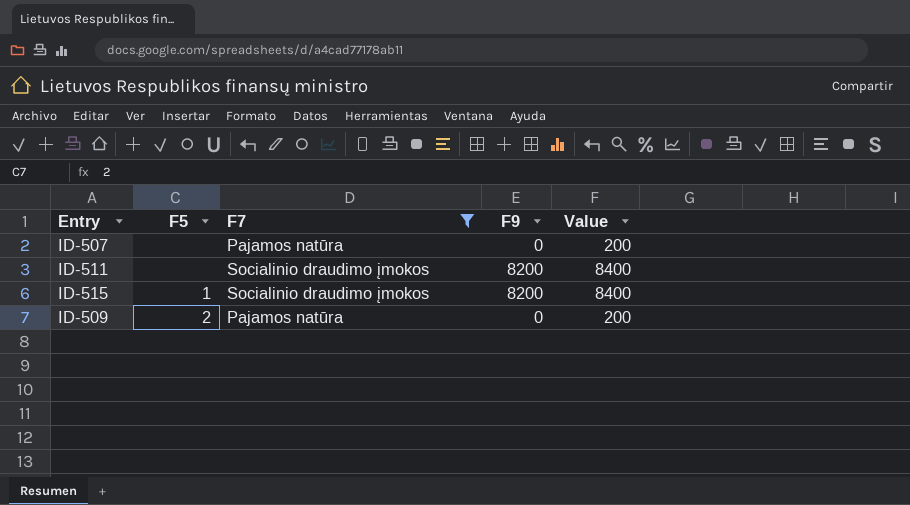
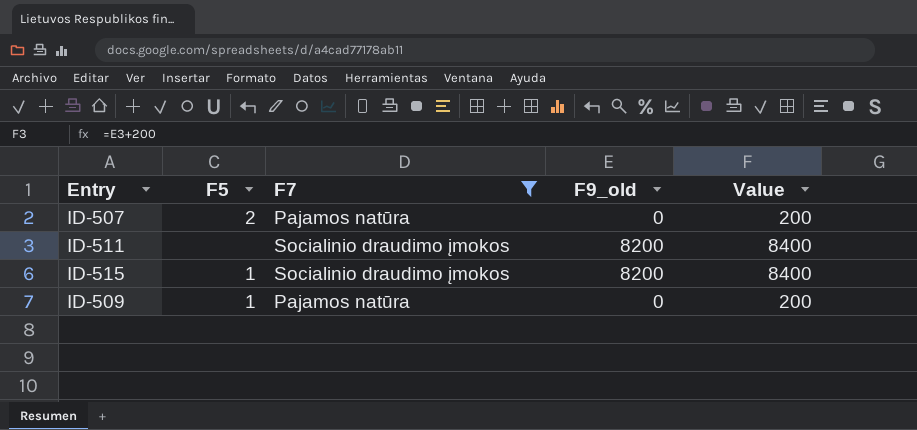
column name: F9 -> F9_old
ID-507 | F5: none -> 2
ID-509 | F5: 2 -> 1

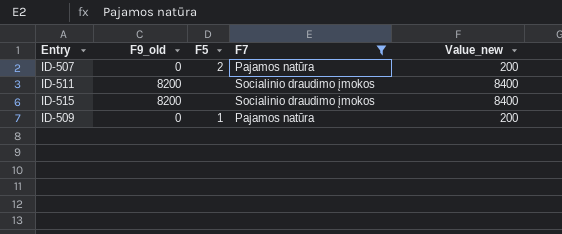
column F9_old | position: 4 -> 2
column name: Value -> Value_new
ID-515 | F5: 1 -> none

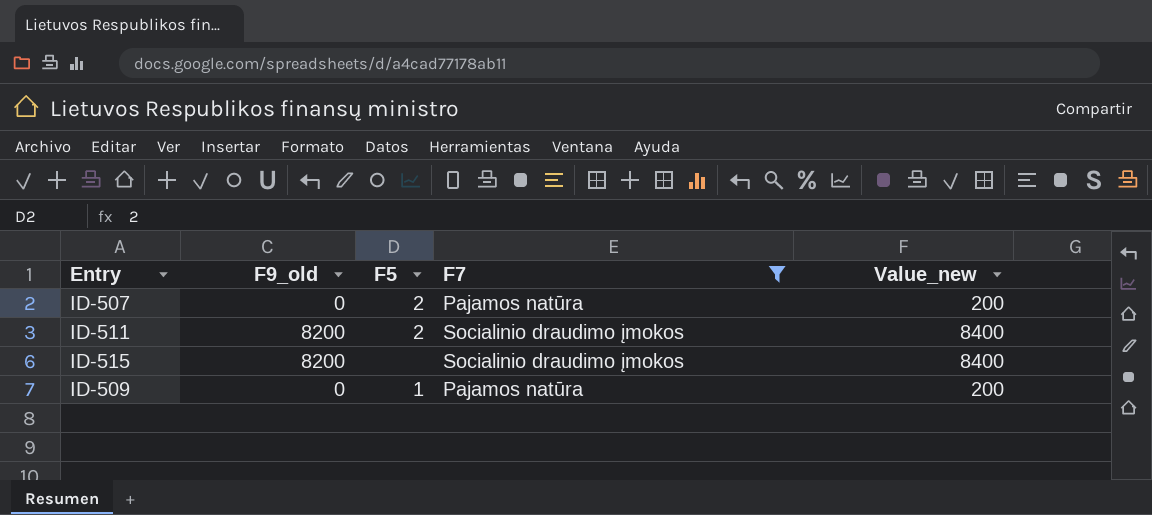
ID-511 | F5: none -> 2

